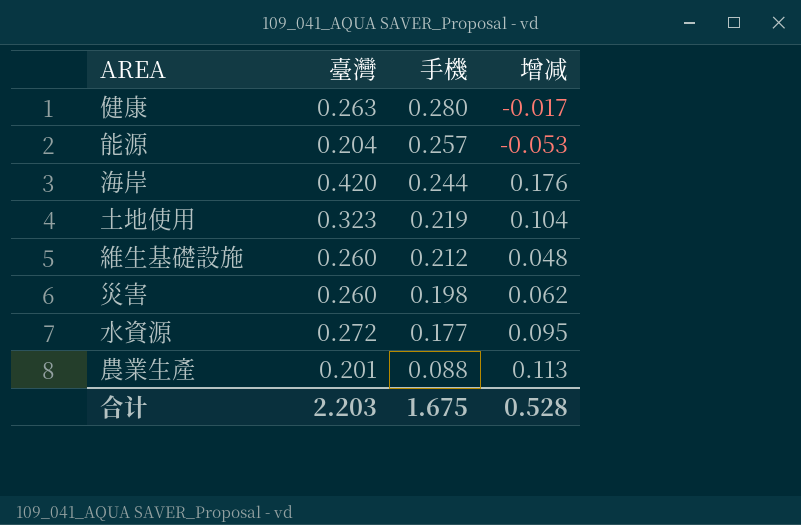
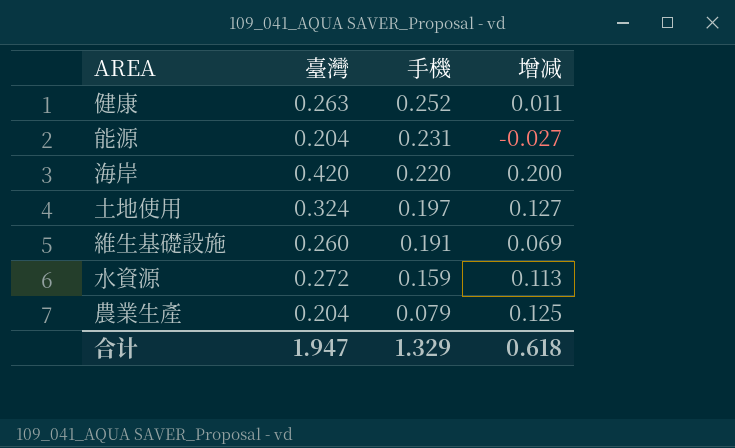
row 災害: 0.260 | 0.198 | 0.062 -> none
健康 | 手機: 0.280 -> 0.252
健康 | 增减: -0.017 -> 0.011
能源 | 手機: 0.257 -> 0.231
能源 | 增减: -0.053 -> -0.027
海岸 | 手機: 0.244 -> 0.220
海岸 | 增减: 0.176 -> 0.200
土地使用 | 臺灣: 0.323 -> 0.324
土地使用 | 手機: 0.219 -> 0.197
土地使用 | 增减: 0.104 -> 0.127
維生基礎設施 | 手機: 0.212 -> 0.191
維生基礎設施 | 增减: 0.048 -> 0.069
水資源 | 手機: 0.177 -> 0.159
水資源 | 增减: 0.095 -> 0.113
農業生產 | 臺灣: 0.201 -> 0.204
農業生產 | 手機: 0.088 -> 0.079
農業生產 | 增减: 0.113 -> 0.125
合计 | 臺灣: 2.203 -> 1.947
合计 | 手機: 1.675 -> 1.329
合计 | 增减: 0.528 -> 0.618

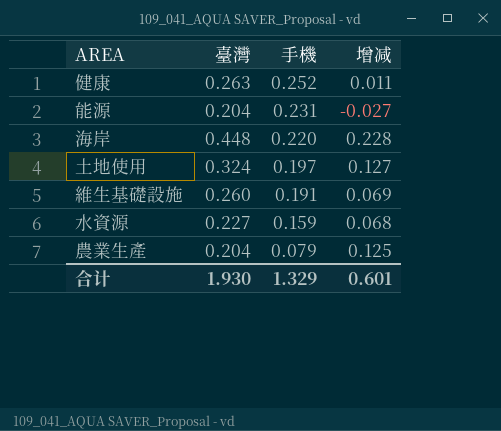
海岸 | 臺灣: 0.420 -> 0.448
海岸 | 增减: 0.200 -> 0.228
水資源 | 臺灣: 0.272 -> 0.227
水資源 | 增减: 0.113 -> 0.068
合计 | 臺灣: 1.947 -> 1.930
合计 | 增减: 0.618 -> 0.601

